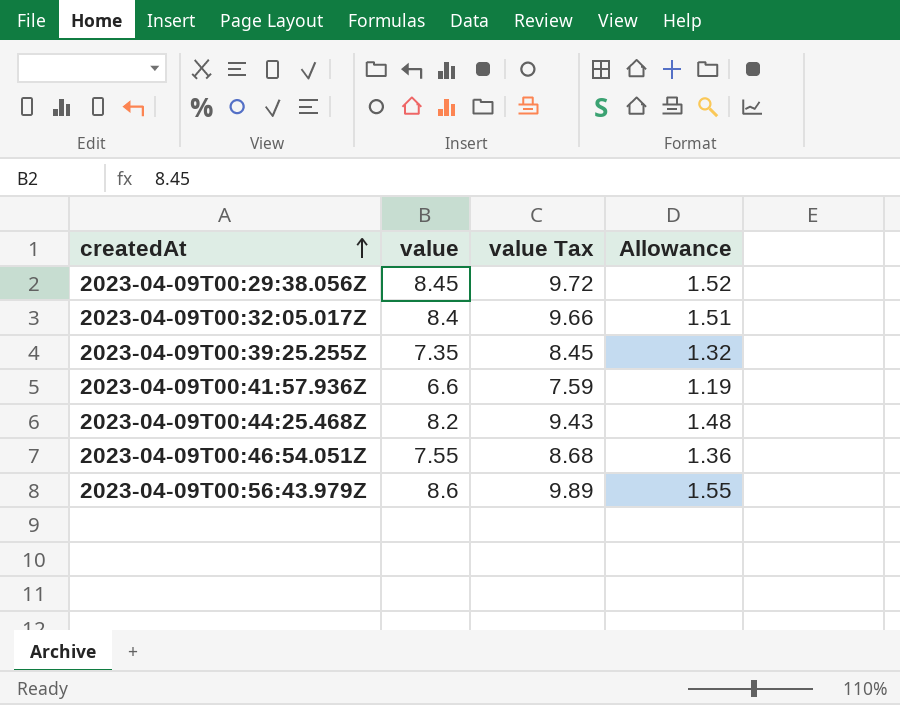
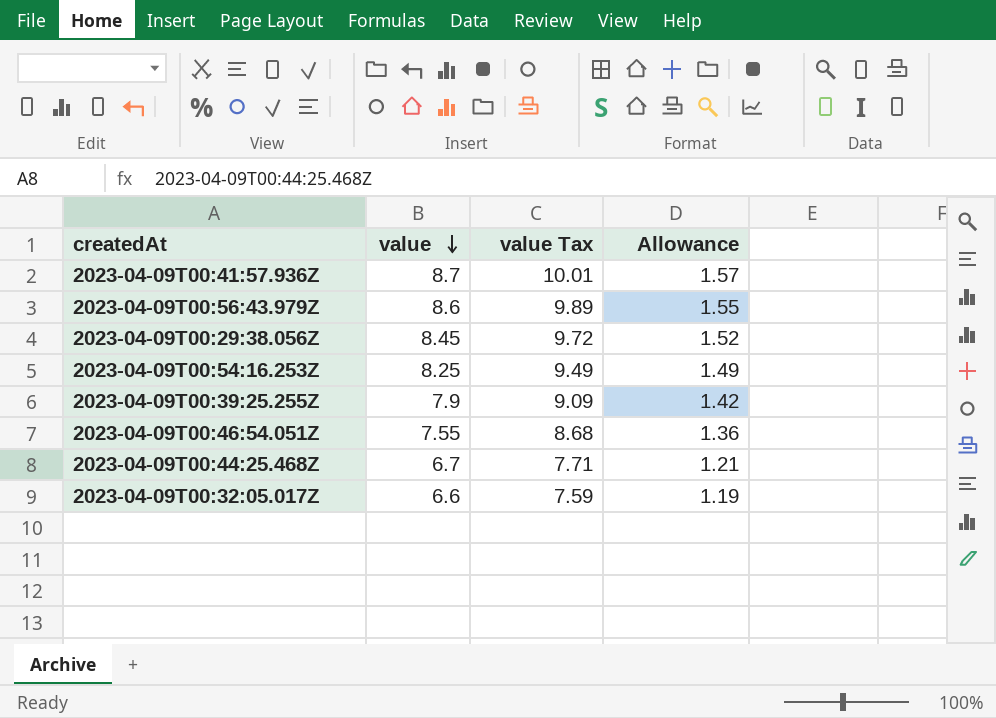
row order: createdAt ascending -> value descending
2023-04-09T00:41:57.936Z | value: 6.6 -> 8.7
2023-04-09T00:41:57.936Z | value Tax: 7.59 -> 10.01
2023-04-09T00:41:57.936Z | Allowance: 1.19 -> 1.57
row 2023-04-09T00:54:16.253Z: none -> 8.25 | 9.49 | 1.49
2023-04-09T00:39:25.255Z | value: 7.35 -> 7.9
2023-04-09T00:39:25.255Z | value Tax: 8.45 -> 9.09
2023-04-09T00:39:25.255Z | Allowance: 1.32 -> 1.42
2023-04-09T00:44:25.468Z | value: 8.2 -> 6.7
2023-04-09T00:44:25.468Z | value Tax: 9.43 -> 7.71
2023-04-09T00:44:25.468Z | Allowance: 1.48 -> 1.21
2023-04-09T00:32:05.017Z | value: 8.4 -> 6.6
2023-04-09T00:32:05.017Z | value Tax: 9.66 -> 7.59
2023-04-09T00:32:05.017Z | Allowance: 1.51 -> 1.19

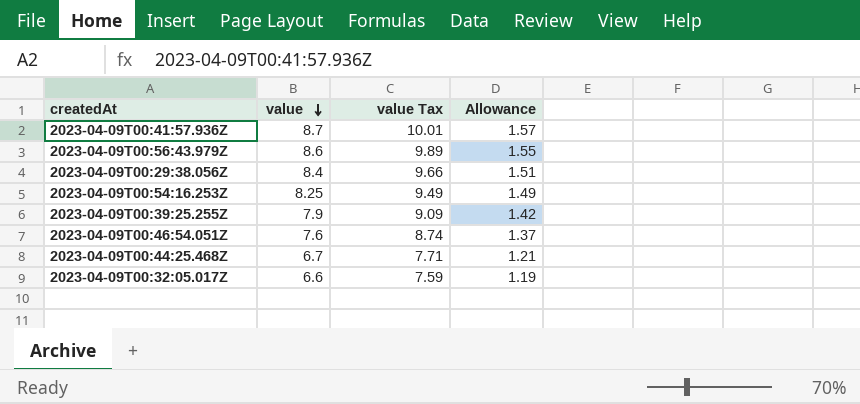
2023-04-09T00:29:38.056Z | value: 8.45 -> 8.4
2023-04-09T00:29:38.056Z | value Tax: 9.72 -> 9.66
2023-04-09T00:29:38.056Z | Allowance: 1.52 -> 1.51
2023-04-09T00:46:54.051Z | value: 7.55 -> 7.6
2023-04-09T00:46:54.051Z | value Tax: 8.68 -> 8.74
2023-04-09T00:46:54.051Z | Allowance: 1.36 -> 1.37

